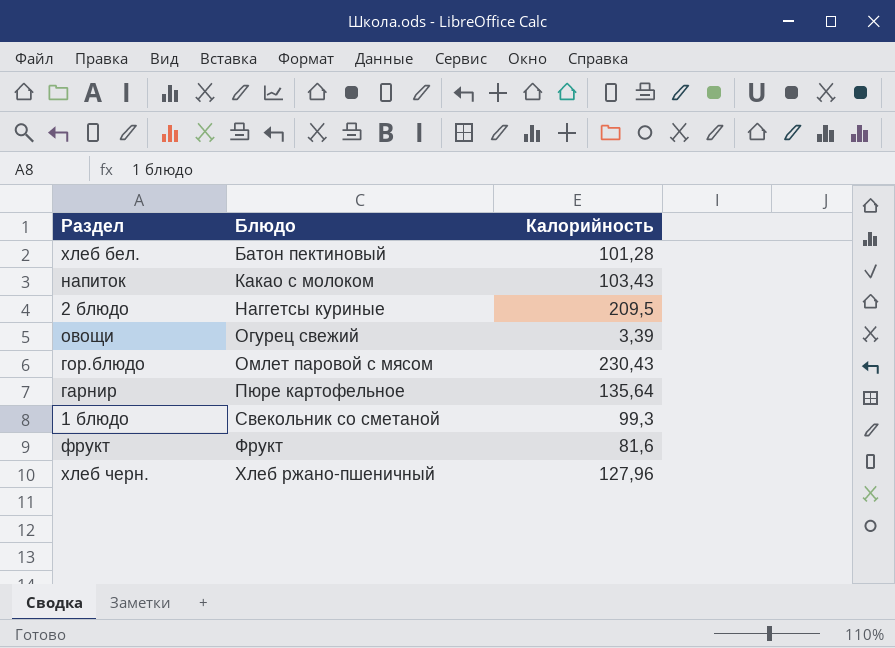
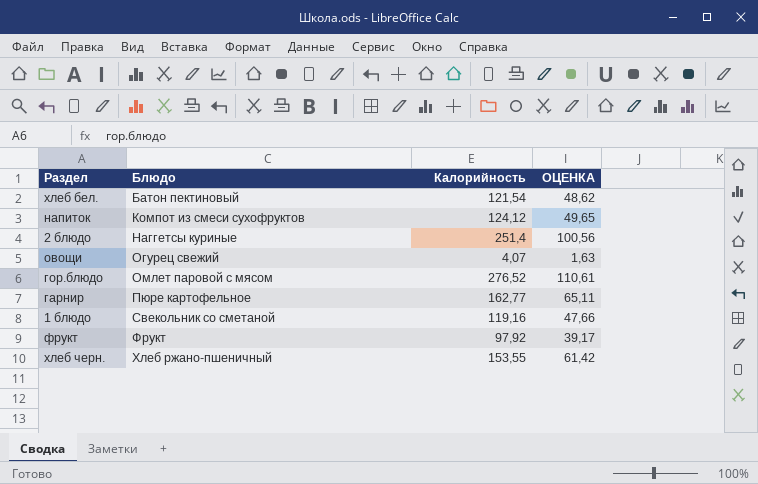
column ОЦЕНКА | formula: none -> [Калорийность] * 0,4
хлеб бел. | Калорийность: 101,28 -> 121,54
напиток | Блюдо: Какао с молоком -> Компот из смеси сухофруктов
напиток | Калорийность: 103,43 -> 124,12
2 блюдо | Калорийность: 209,5 -> 251,4
овощи | Калорийность: 3,39 -> 4,07
гор.блюдо | Калорийность: 230,43 -> 276,52
гарнир | Калорийность: 135,64 -> 162,77
1 блюдо | Калорийность: 99,3 -> 119,16
фрукт | Калорийность: 81,6 -> 97,92
хлеб черн. | Калорийность: 127,96 -> 153,55

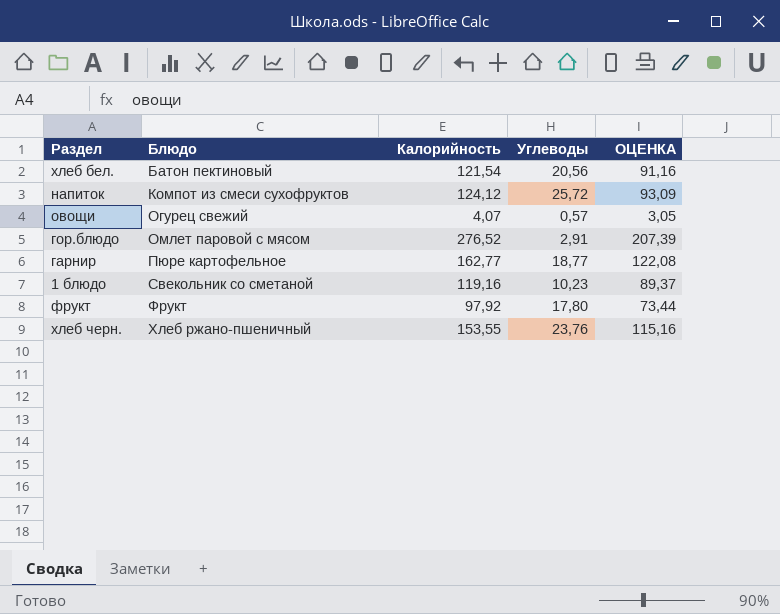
column Углеводы | position: none -> 4
column ОЦЕНКА | formula: [Калорийность] * 0,4 -> [Калорийность] * 0,75
row 2 блюдо: Наггетсы куриные | 251,4 | 100,56 -> none

